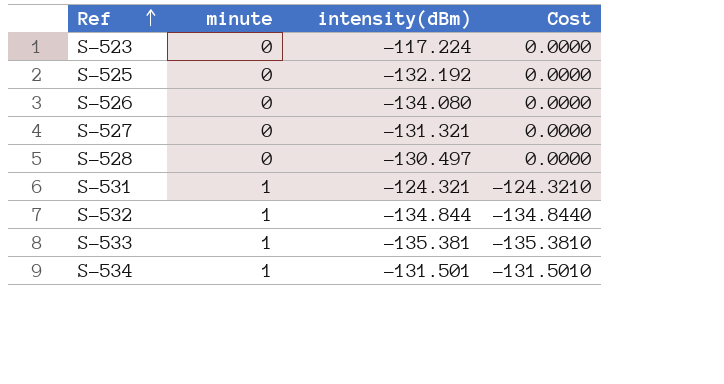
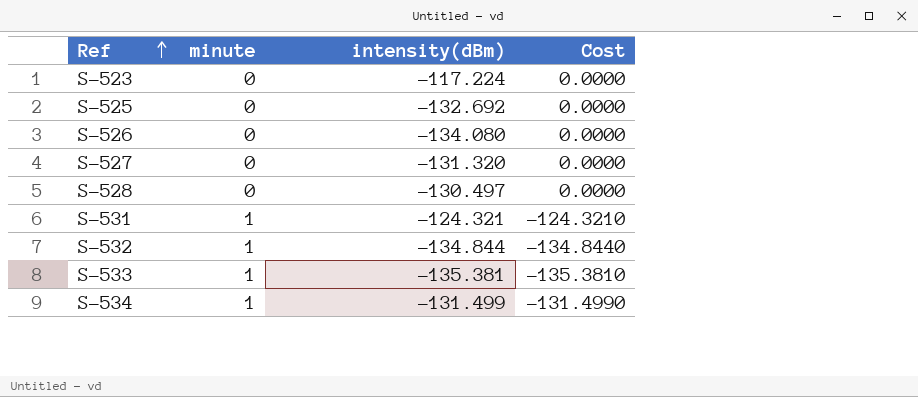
S-525 | intensity(dBm): -132.192 -> -132.692
S-527 | intensity(dBm): -131.321 -> -131.320
S-534 | intensity(dBm): -131.501 -> -131.499
S-534 | Cost: -131.5010 -> -131.4990

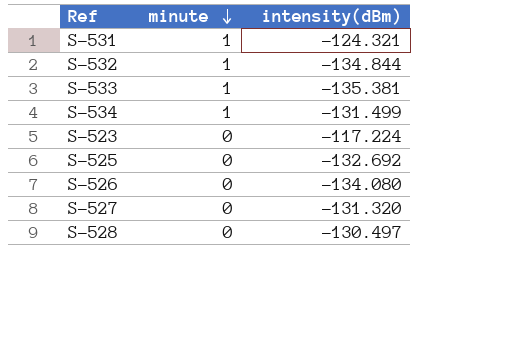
row order: Ref ascending -> minute descending
column Cost | formula: [minute] * [intensity(dBm)] -> none

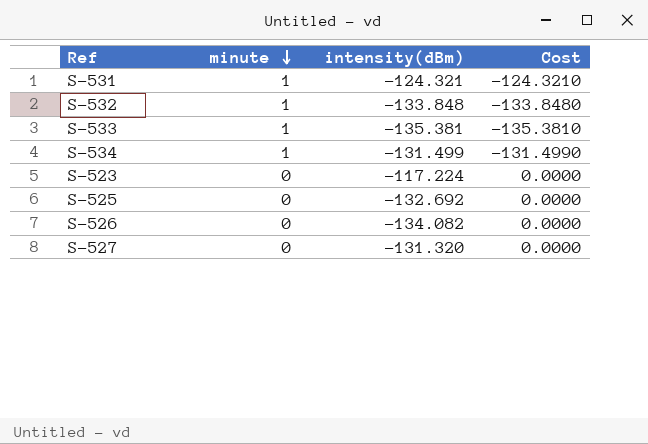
column Cost | formula: none -> [minute] * [intensity(dBm)]
row S-528: 0 | -130.497 -> none
S-532 | intensity(dBm): -134.844 -> -133.848
S-526 | intensity(dBm): -134.080 -> -134.082

